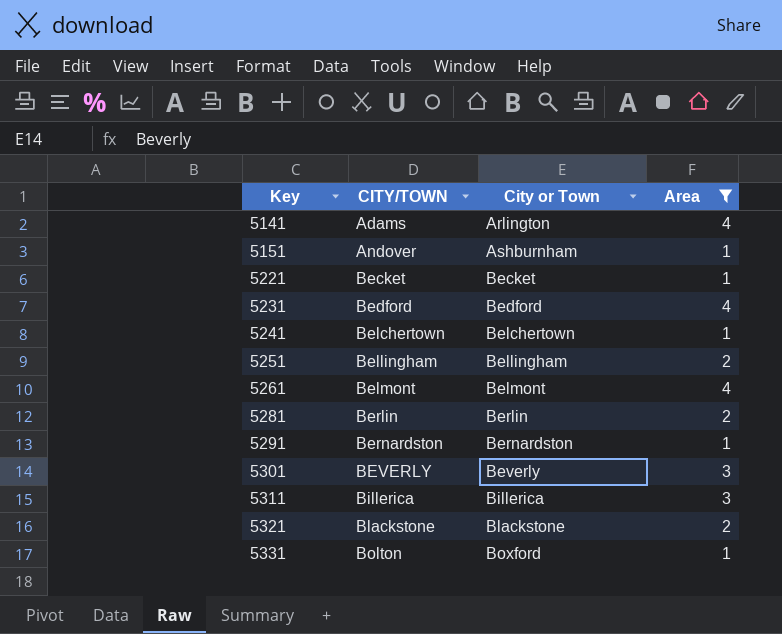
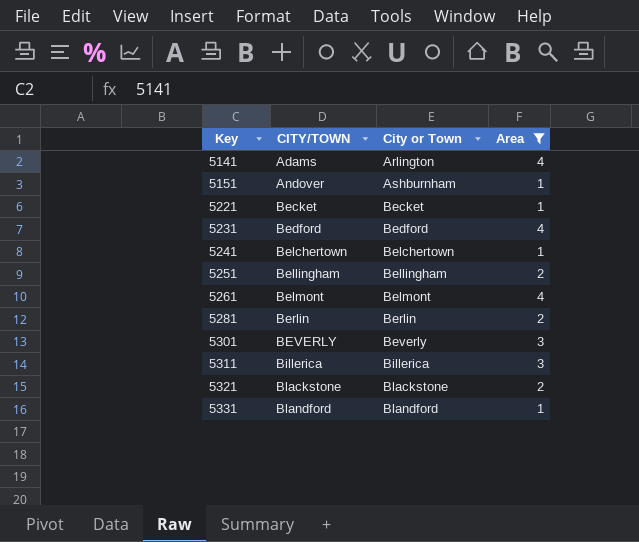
row 5291: Bernardston | Bernardston | 1 -> none
5331 | CITY/TOWN: Bolton -> Blandford
5331 | City or Town: Boxford -> Blandford

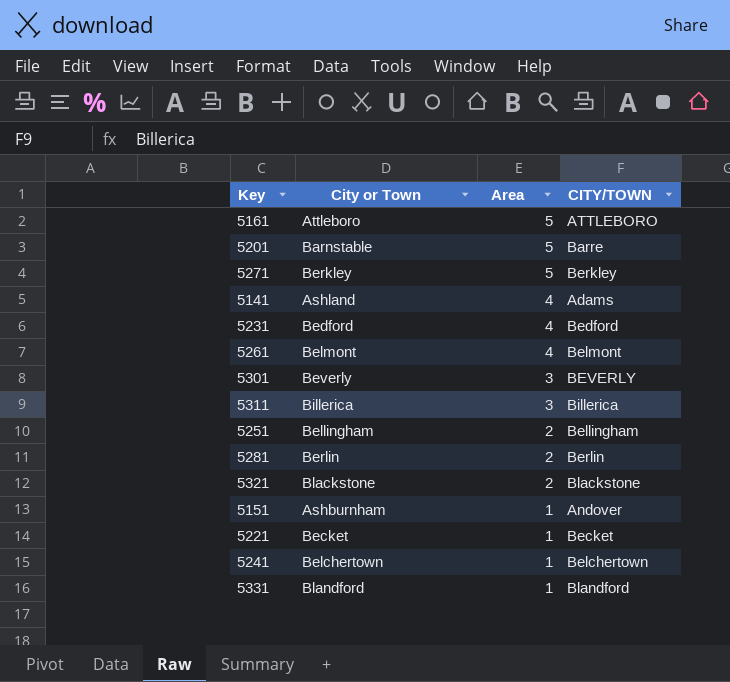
filter: Area != 5 -> none
row order: Key ascending -> Area descending
column CITY/TOWN | position: 2 -> 4
5141 | City or Town: Arlington -> Ashland

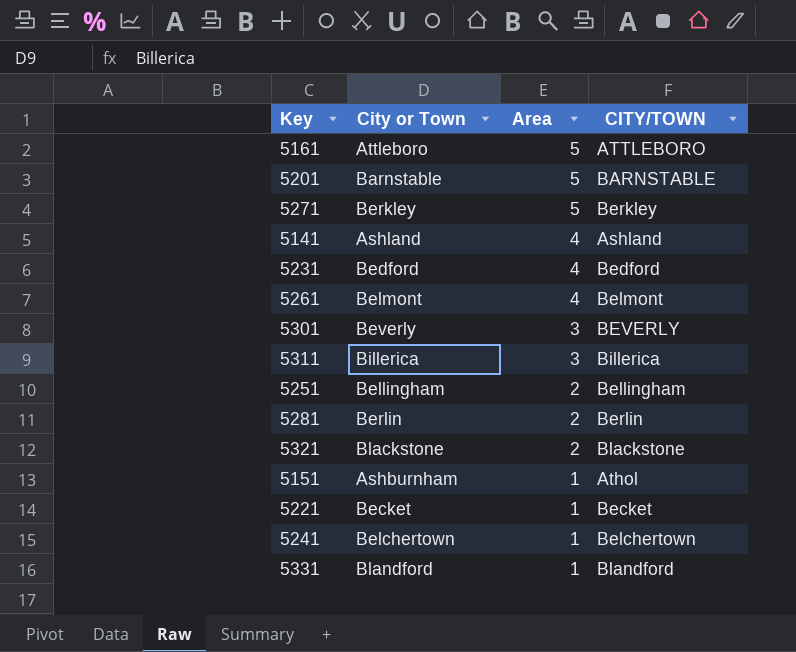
5201 | CITY/TOWN: Barre -> BARNSTABLE
5141 | CITY/TOWN: Adams -> Ashland
5151 | CITY/TOWN: Andover -> Athol

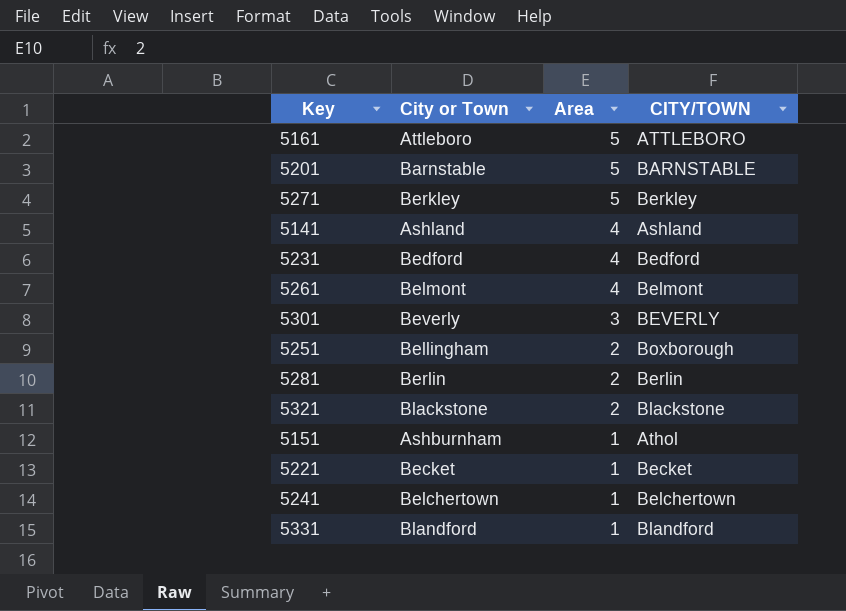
row 5311: Billerica | 3 | Billerica -> none
5251 | CITY/TOWN: Bellingham -> Boxborough

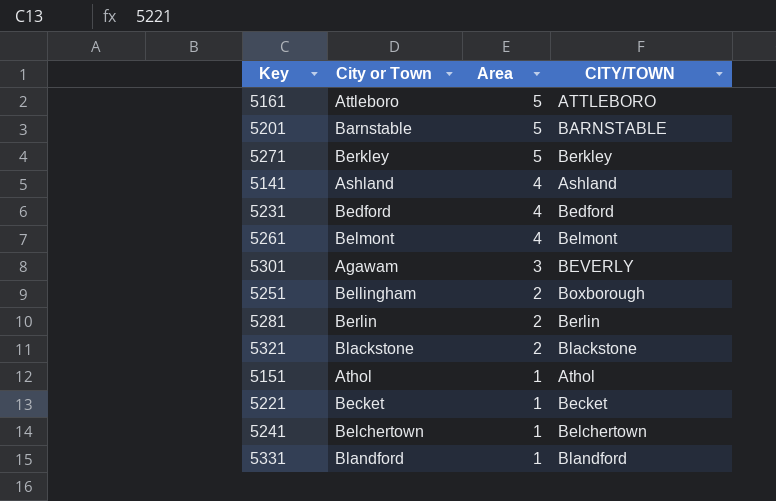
5301 | City or Town: Beverly -> Agawam
5151 | City or Town: Ashburnham -> Athol

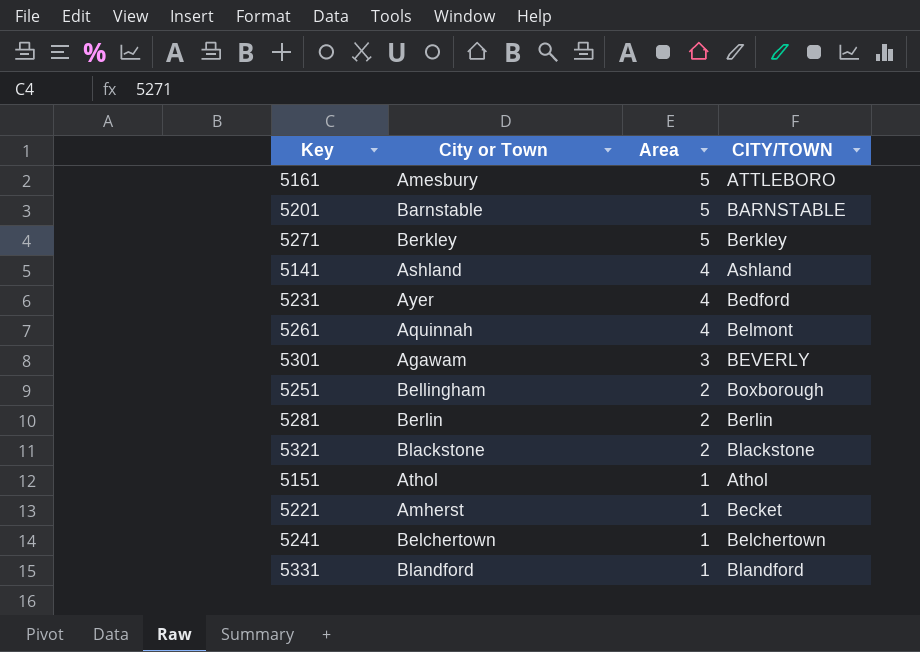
5161 | City or Town: Attleboro -> Amesbury
5231 | City or Town: Bedford -> Ayer
5261 | City or Town: Belmont -> Aquinnah
5221 | City or Town: Becket -> Amherst

